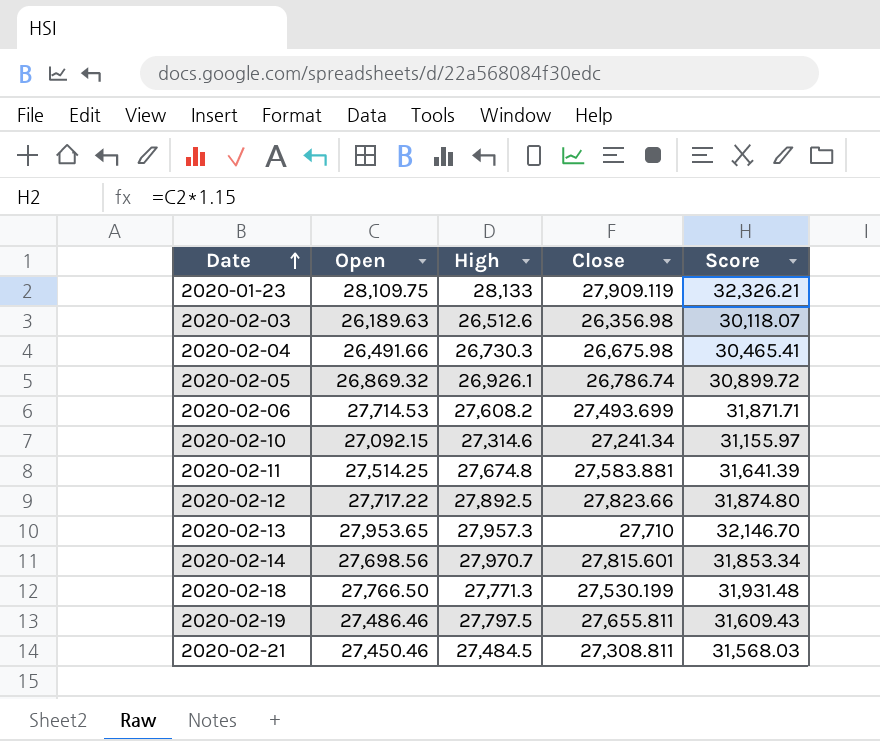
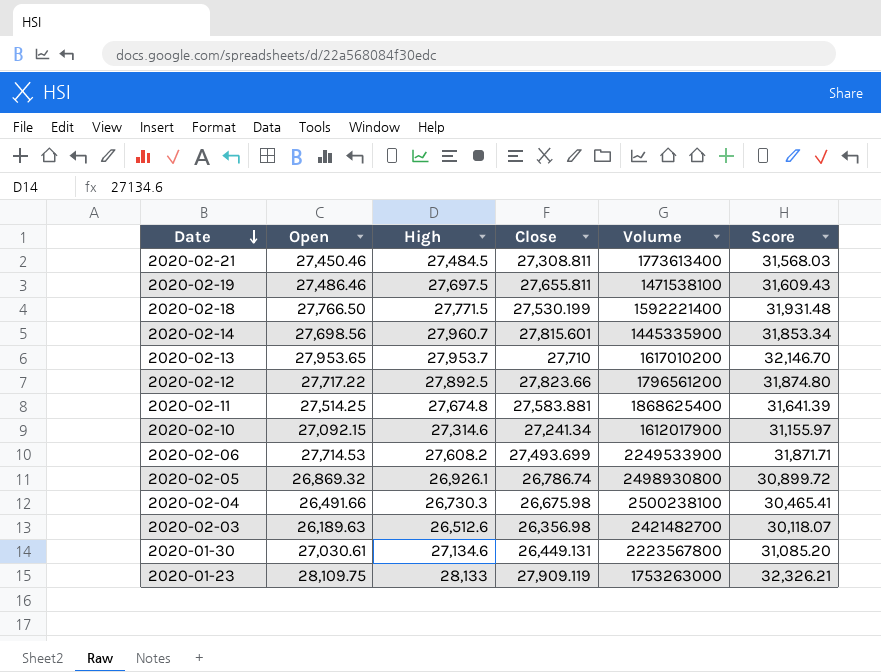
row order: Date ascending -> Date descending
column Volume | position: none -> 5
2020-02-19 | High: 27,797.5 -> 27,697.5
2020-02-18 | High: 27,771.3 -> 27,771.5
2020-02-14 | High: 27,970.7 -> 27,960.7
2020-02-13 | High: 27,957.3 -> 27,953.7
row 2020-01-30: none -> 27,030.61 | 27,134.6 | 26,449.131 | 2223567800 | 31,085.20

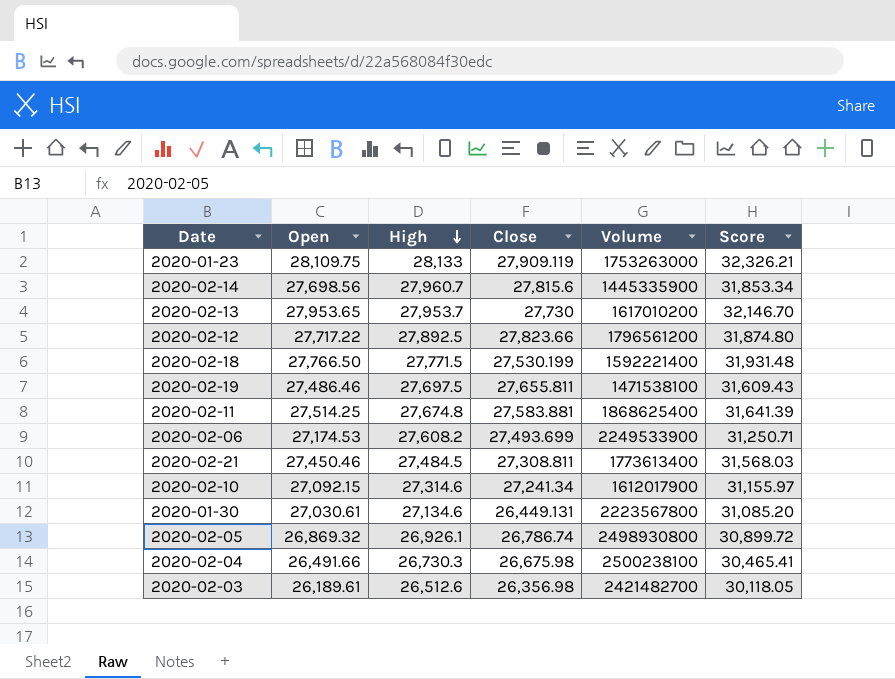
row order: Date descending -> High descending
2020-02-14 | Close: 27,815.601 -> 27,815.6
2020-02-13 | Close: 27,710 -> 27,730
2020-02-06 | Open: 27,714.53 -> 27,174.53
2020-02-06 | Score: 31,871.71 -> 31,250.71
2020-02-03 | Open: 26,189.63 -> 26,189.61
2020-02-03 | Score: 30,118.07 -> 30,118.05

